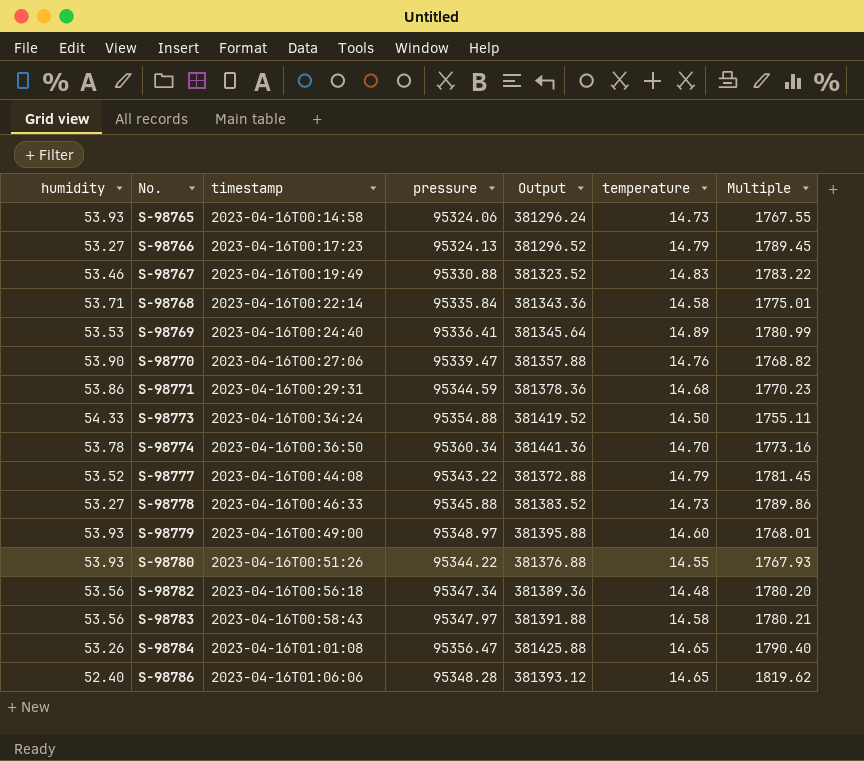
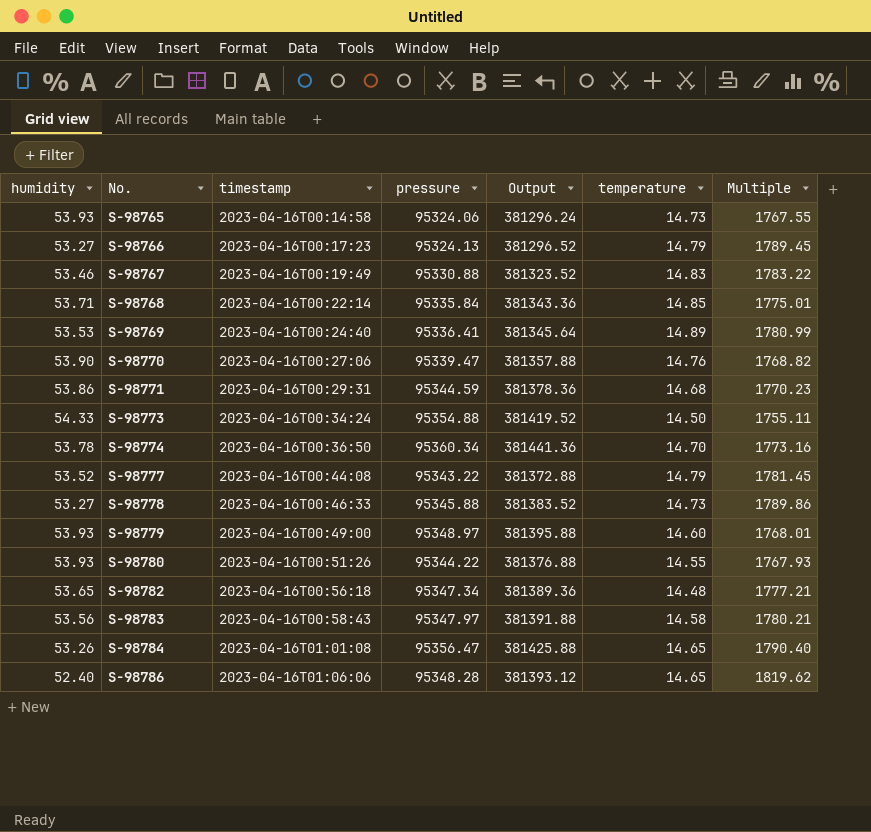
S-98768 | temperature: 14.58 -> 14.85
S-98782 | humidity: 53.56 -> 53.65
S-98782 | Multiple: 1780.20 -> 1777.21

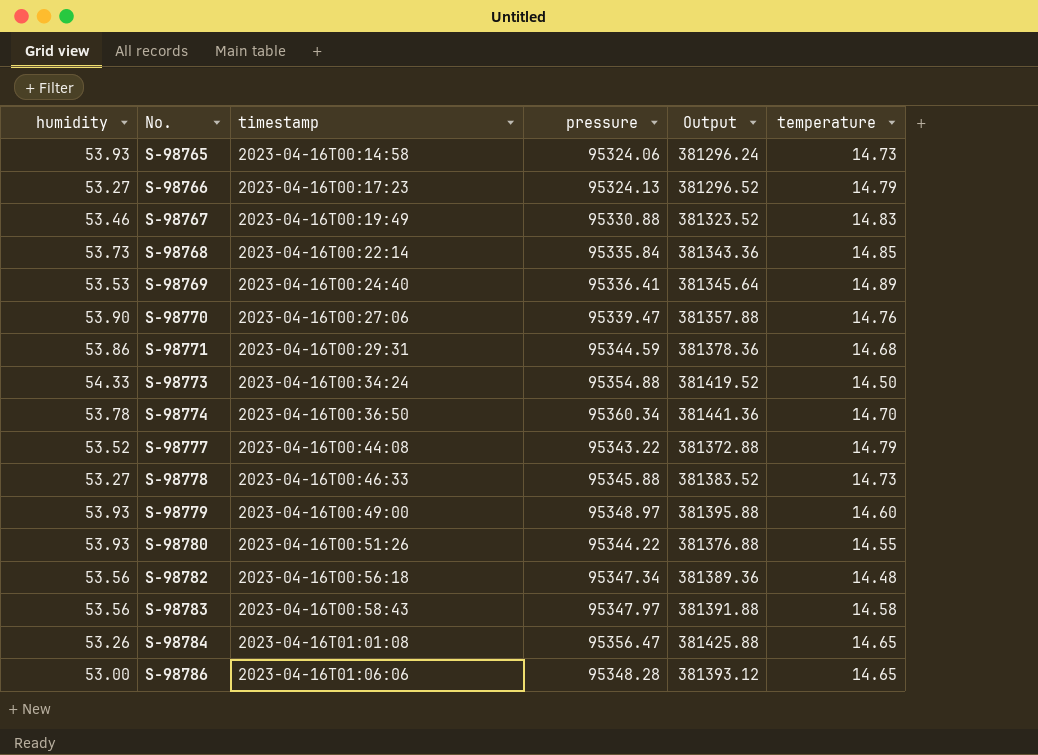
column Multiple | formula: [pressure] / [humidity] -> none
S-98768 | humidity: 53.71 -> 53.73
S-98782 | humidity: 53.65 -> 53.56
S-98786 | humidity: 52.40 -> 53.00

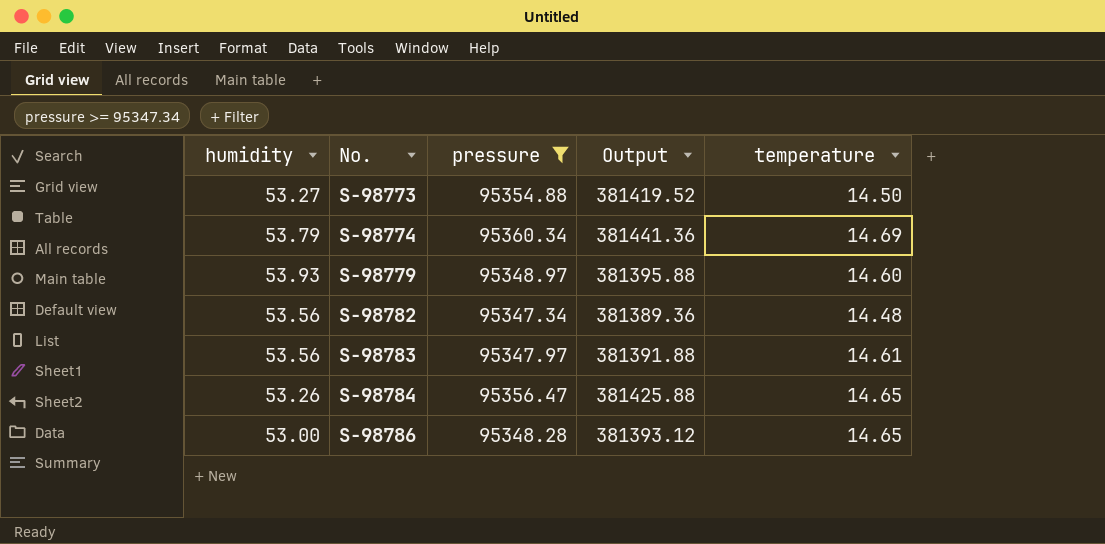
filter: none -> pressure >= 95347.34
column timestamp | position: 3 -> none
S-98773 | humidity: 54.33 -> 53.27
S-98774 | humidity: 53.78 -> 53.79
S-98774 | temperature: 14.70 -> 14.69
S-98783 | temperature: 14.58 -> 14.61

